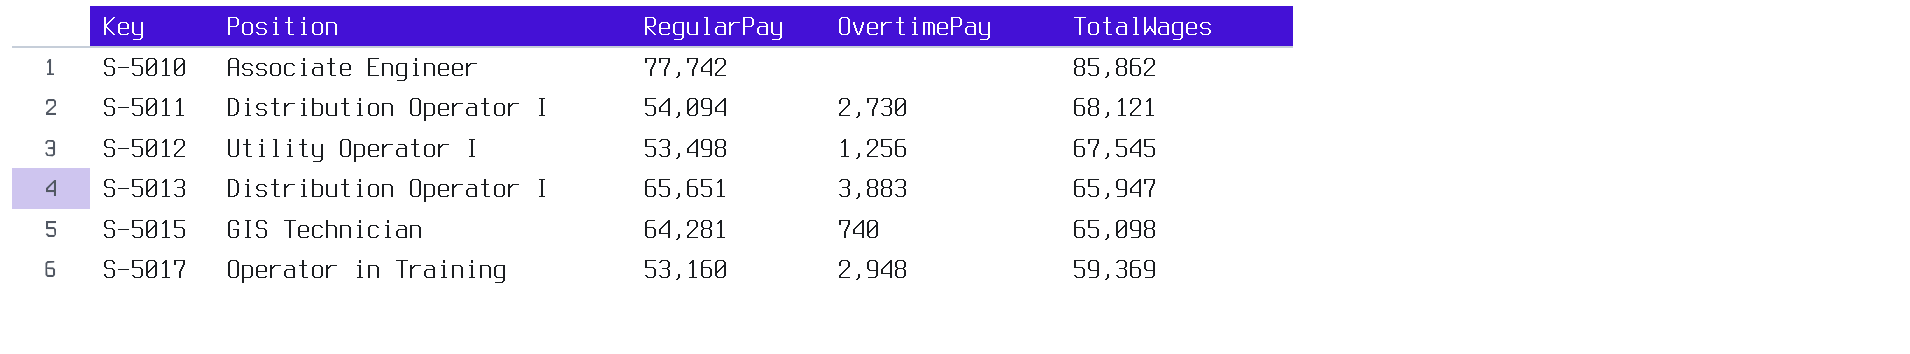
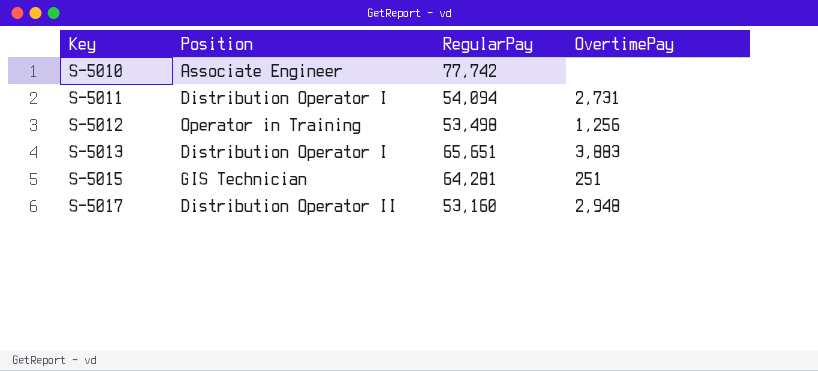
column TotalWages | position: 5 -> none
S-5011 | OvertimePay: 2,730 -> 2,731
S-5012 | Position: Utility Operator I -> Operator in Training
S-5015 | OvertimePay: 740 -> 251
S-5017 | Position: Operator in Training -> Distribution Operator II

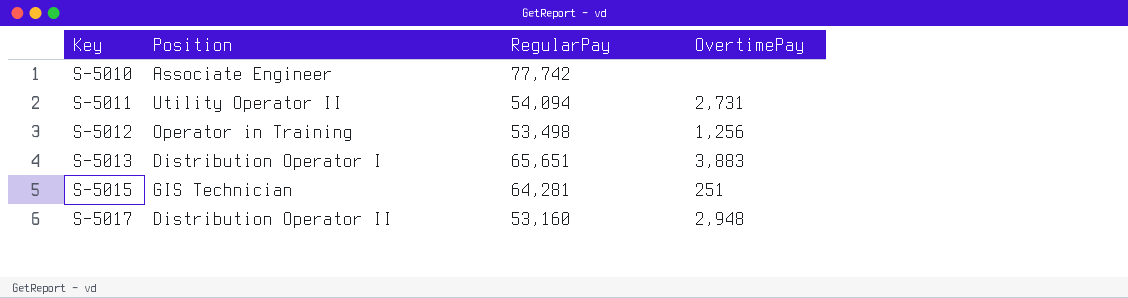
S-5011 | Position: Distribution Operator I -> Utility Operator II

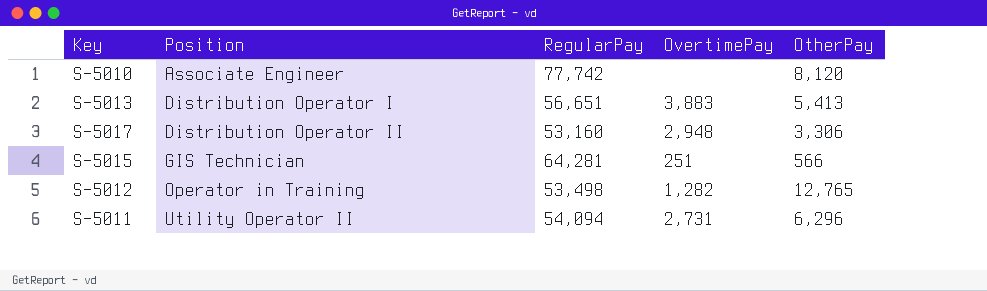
row order: Key ascending -> Position ascending
column OtherPay | position: none -> 5
S-5013 | RegularPay: 65,651 -> 56,651
S-5012 | OvertimePay: 1,256 -> 1,282

